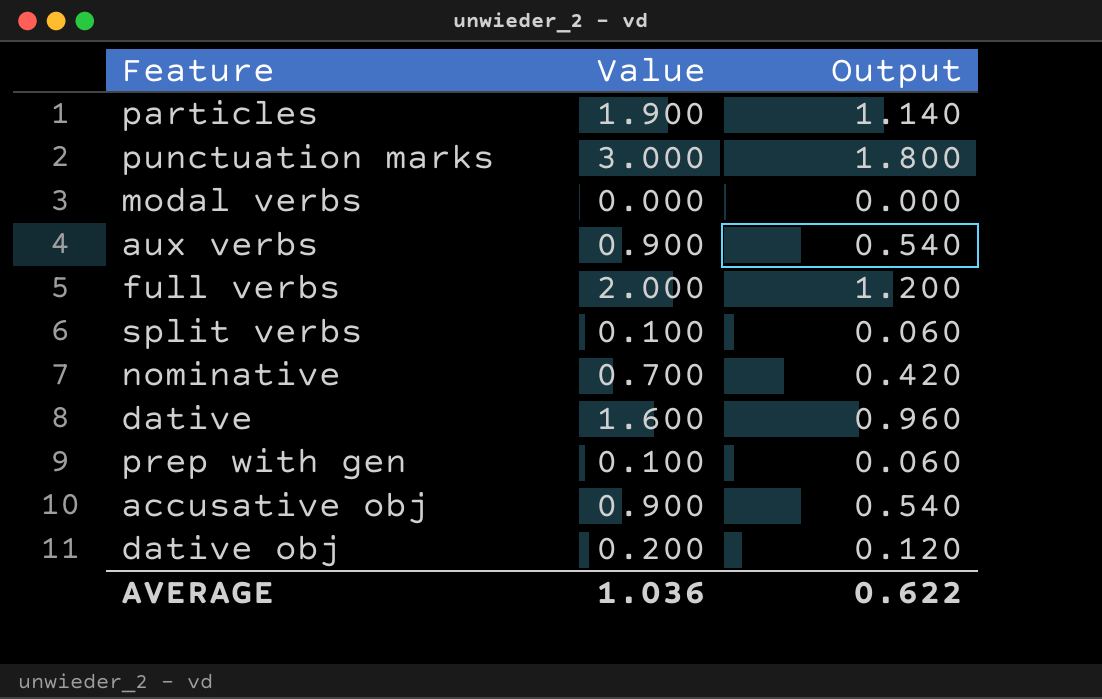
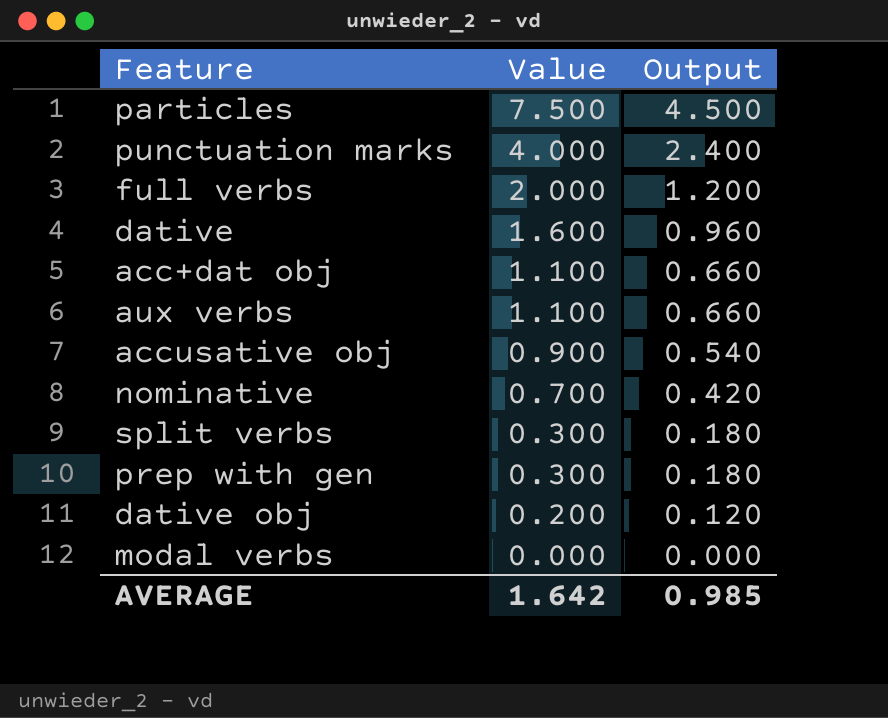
row order: none -> Value descending
particles | Value: 1.900 -> 7.500
particles | Output: 1.140 -> 4.500
punctuation marks | Value: 3.000 -> 4.000
punctuation marks | Output: 1.800 -> 2.400
row acc+dat obj: none -> 1.100 | 0.660
aux verbs | Value: 0.900 -> 1.100
aux verbs | Output: 0.540 -> 0.660
split verbs | Value: 0.100 -> 0.300
split verbs | Output: 0.060 -> 0.180
prep with gen | Value: 0.100 -> 0.300
prep with gen | Output: 0.060 -> 0.180
AVERAGE | Value: 1.036 -> 1.642
AVERAGE | Output: 0.622 -> 0.985

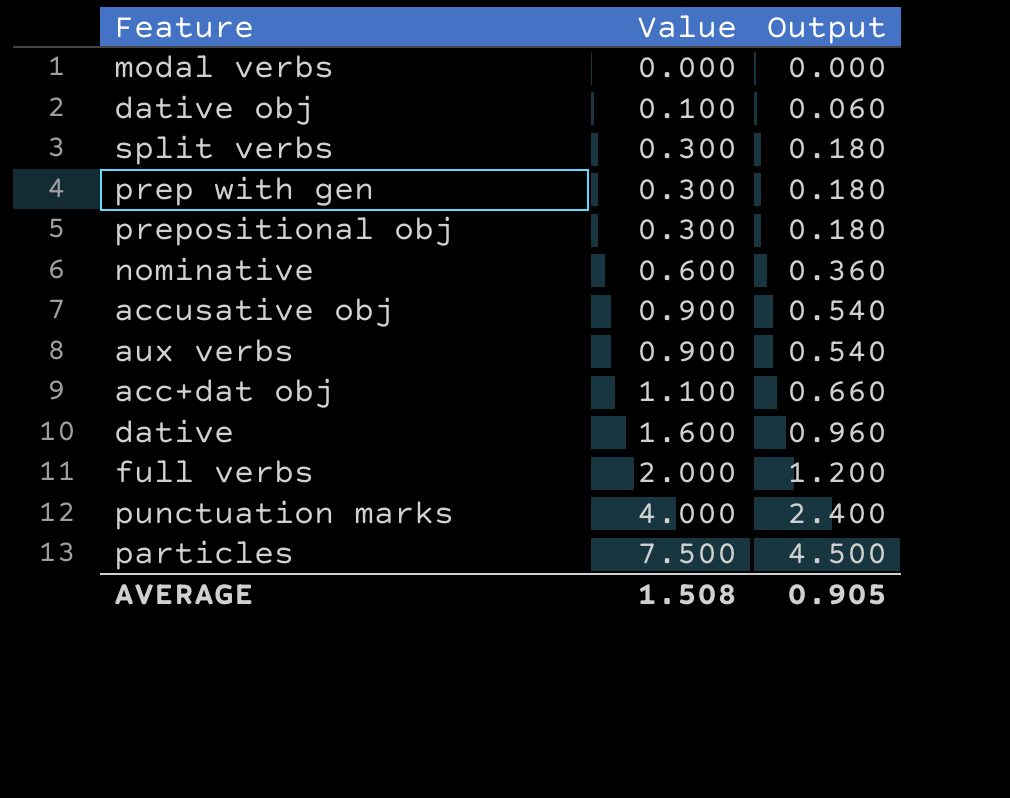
row order: Value descending -> Value ascending
dative obj | Value: 0.200 -> 0.100
dative obj | Output: 0.120 -> 0.060
row prepositional obj: none -> 0.300 | 0.180
nominative | Value: 0.700 -> 0.600
nominative | Output: 0.420 -> 0.360
aux verbs | Value: 1.100 -> 0.900
aux verbs | Output: 0.660 -> 0.540
AVERAGE | Value: 1.642 -> 1.508
AVERAGE | Output: 0.985 -> 0.905

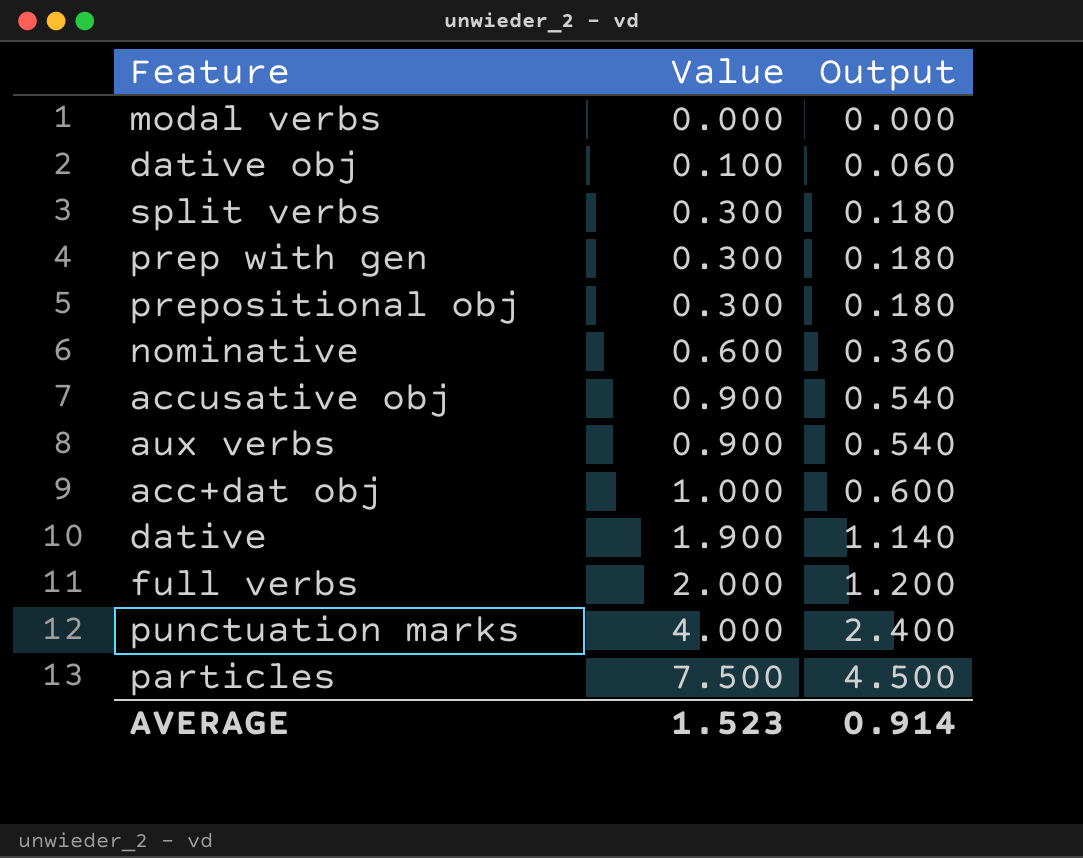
acc+dat obj | Value: 1.100 -> 1.000
acc+dat obj | Output: 0.660 -> 0.600
dative | Value: 1.600 -> 1.900
dative | Output: 0.960 -> 1.140
AVERAGE | Value: 1.508 -> 1.523
AVERAGE | Output: 0.905 -> 0.914

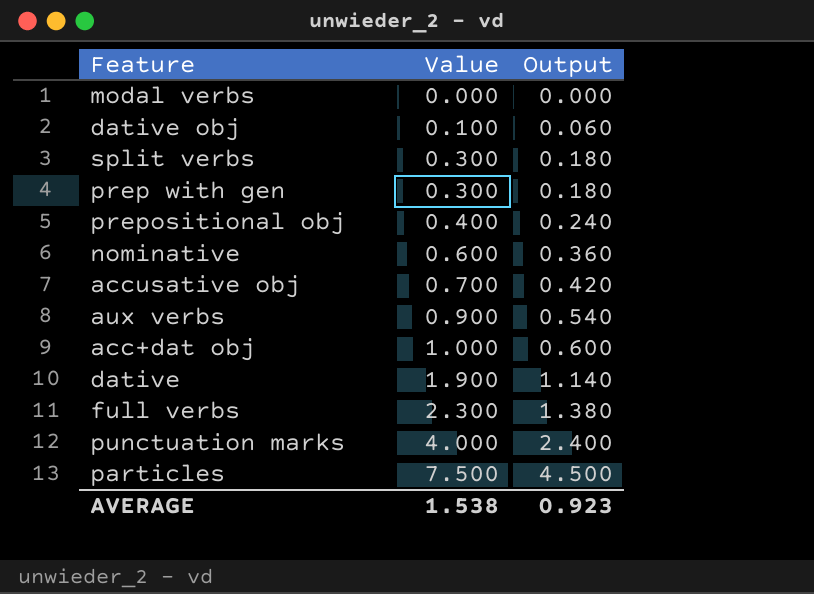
prepositional obj | Value: 0.300 -> 0.400
prepositional obj | Output: 0.180 -> 0.240
accusative obj | Value: 0.900 -> 0.700
accusative obj | Output: 0.540 -> 0.420
full verbs | Value: 2.000 -> 2.300
full verbs | Output: 1.200 -> 1.380
AVERAGE | Value: 1.523 -> 1.538
AVERAGE | Output: 0.914 -> 0.923

